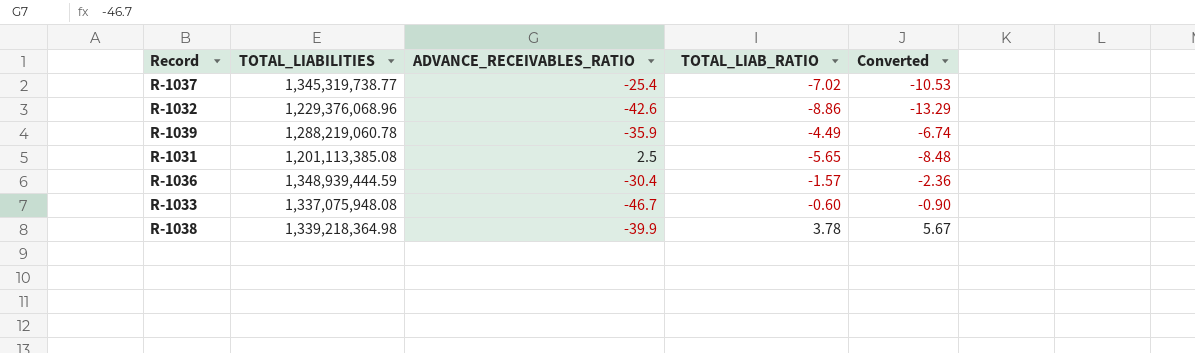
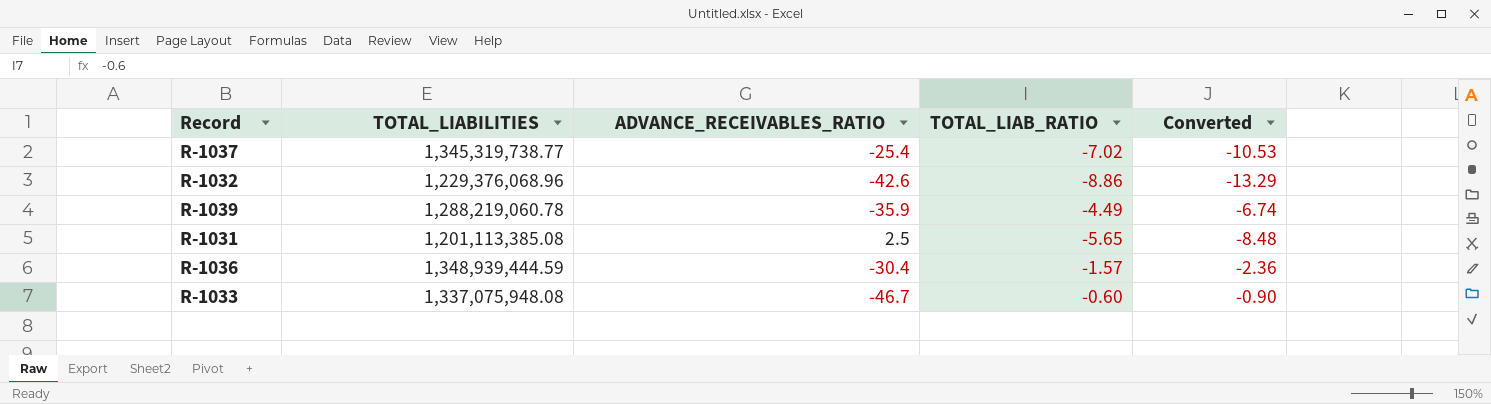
row R-1038: 1,339,218,364.98 | -39.9 | 3.78 | 5.67 -> none

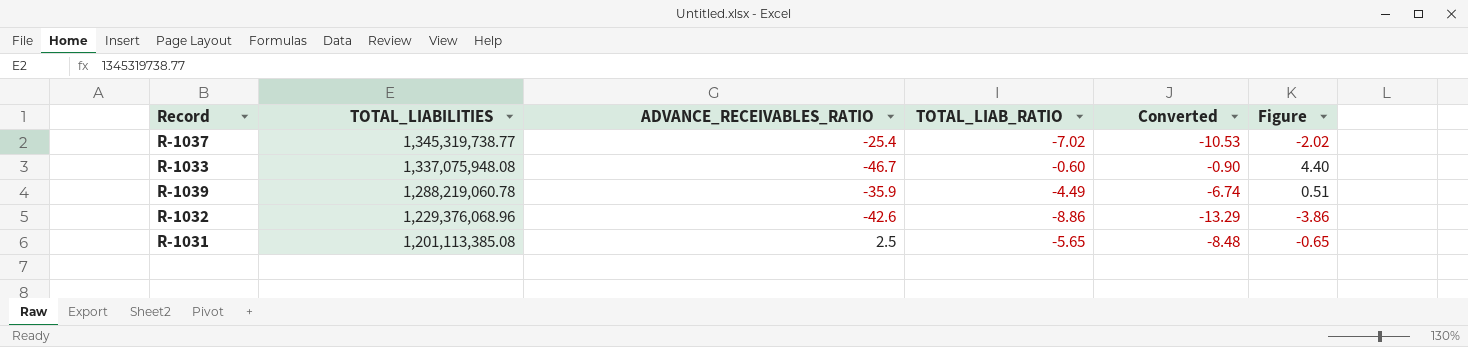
row order: none -> TOTAL_LIABILITIES descending
column Figure | formula: none -> [TOTAL_LIAB_RATIO] + 5
row R-1036: 1,348,939,444.59 | -30.4 | -1.57 | -2.36 -> none

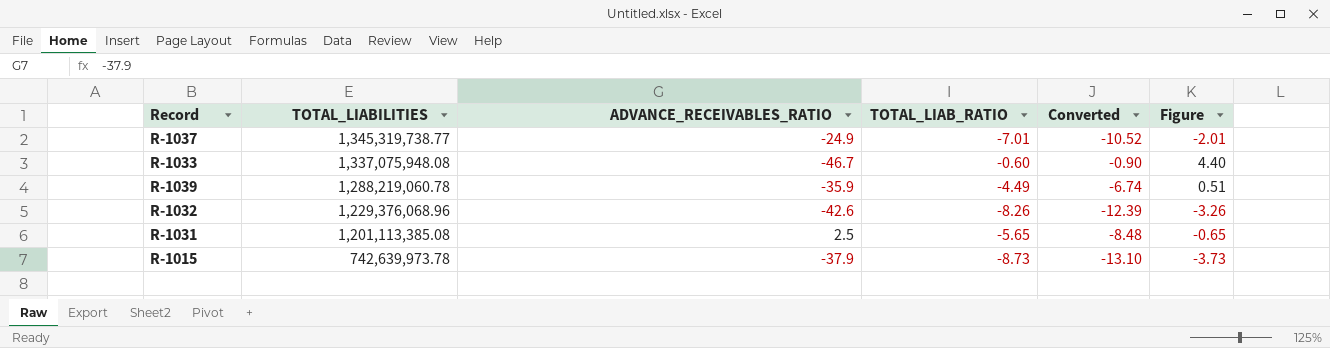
R-1037 | ADVANCE_RECEIVABLES_RATIO: -25.4 -> -24.9
R-1037 | TOTAL_LIAB_RATIO: -7.02 -> -7.01
R-1037 | Converted: -10.53 -> -10.52
R-1037 | Figure: -2.02 -> -2.01
R-1032 | TOTAL_LIAB_RATIO: -8.86 -> -8.26
R-1032 | Converted: -13.29 -> -12.39
R-1032 | Figure: -3.86 -> -3.26
row R-1015: none -> 742,639,973.78 | -37.9 | -8.73 | -13.10 | -3.73

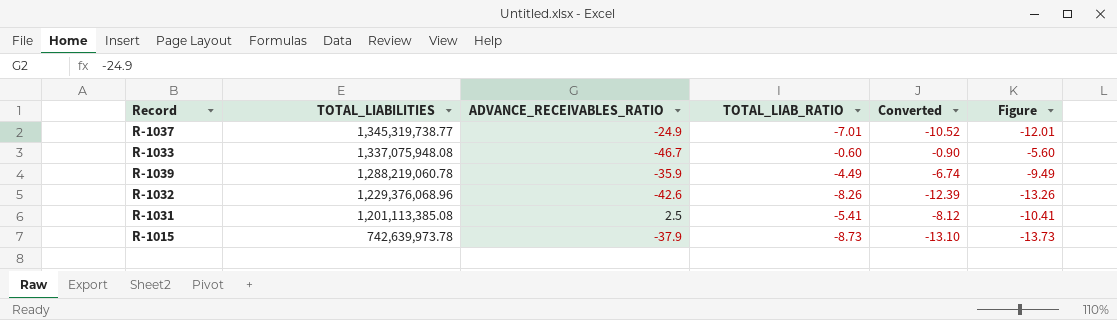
column Figure | formula: [TOTAL_LIAB_RATIO] + 5 -> [TOTAL_LIAB_RATIO] - 5
R-1031 | TOTAL_LIAB_RATIO: -5.65 -> -5.41
R-1031 | Converted: -8.48 -> -8.12

